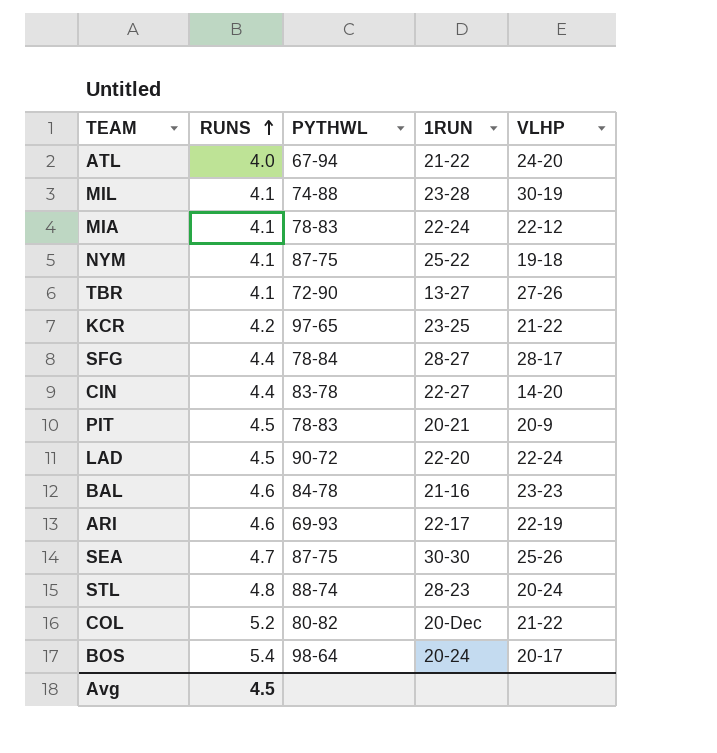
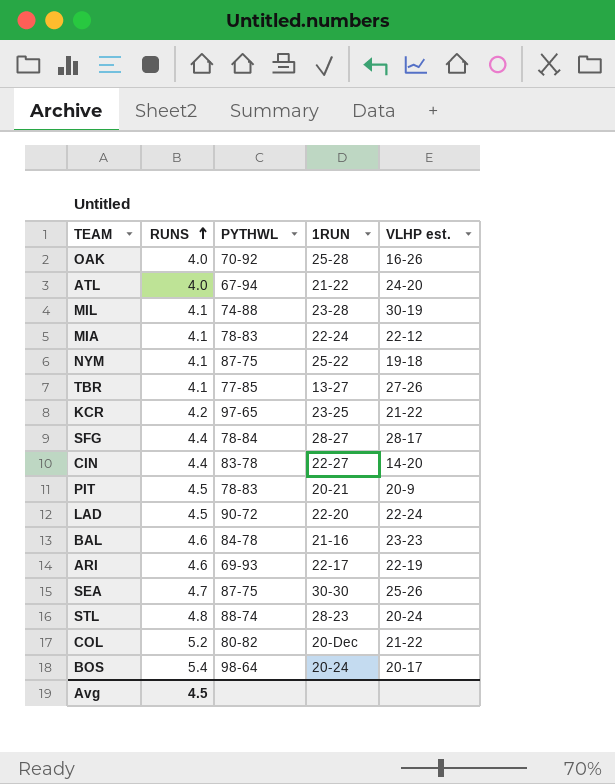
column name: VLHP -> VLHP est.
row OAK: none -> 4.0 | 70-92 | 25-28 | 16-26
TBR | PYTHWL: 72-90 -> 77-85

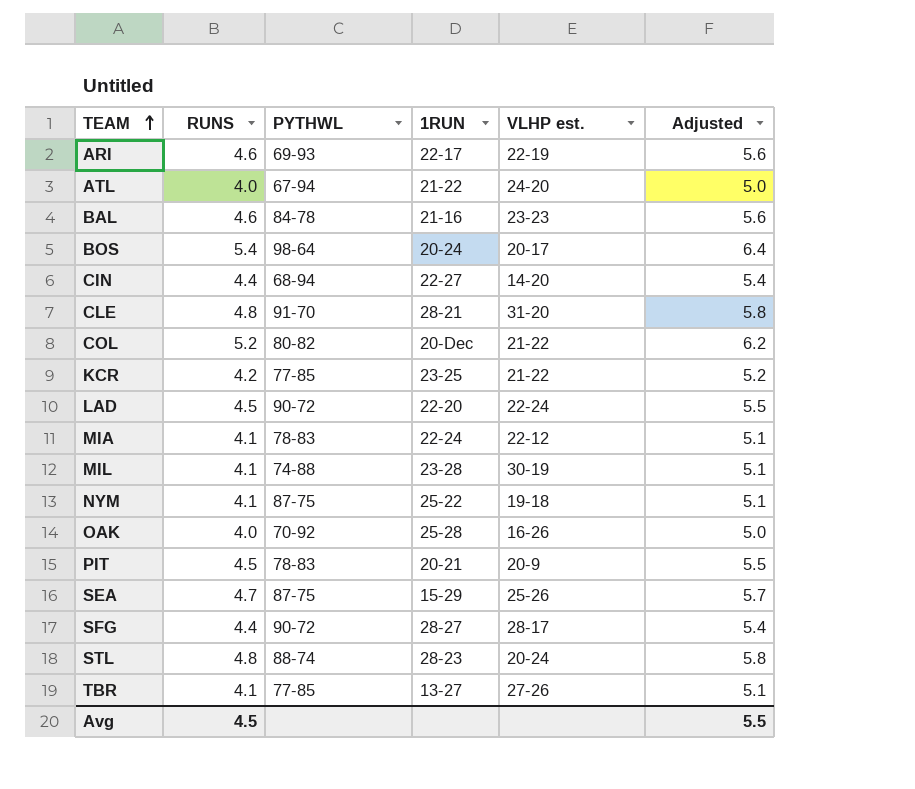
row order: RUNS ascending -> TEAM ascending
column Adjusted | formula: none -> [RUNS] + 1
CIN | PYTHWL: 83-78 -> 68-94
row CLE: none -> 4.8 | 91-70 | 28-21 | 31-20 | 5.8
KCR | PYTHWL: 97-65 -> 77-85
SEA | 1RUN: 30-30 -> 15-29
SFG | PYTHWL: 78-84 -> 90-72

